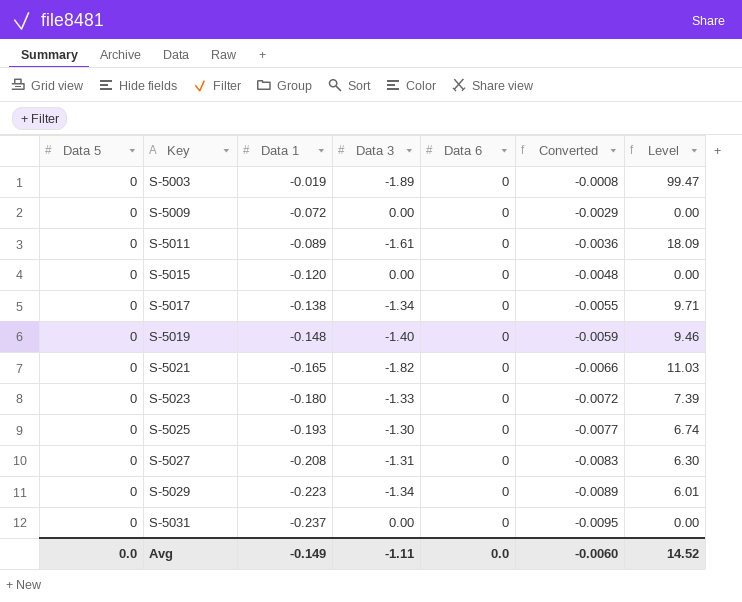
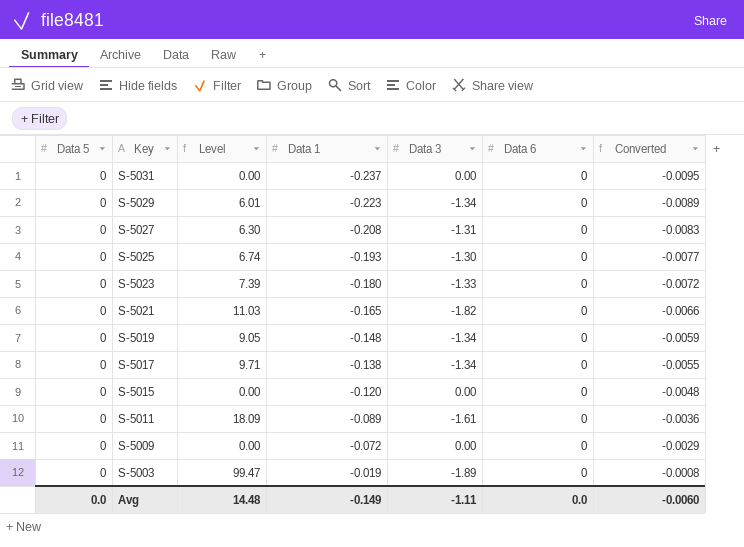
row order: Key ascending -> Key descending
column Level | position: 7 -> 3
S-5019 | Level: 9.46 -> 9.05
S-5019 | Data 3: -1.40 -> -1.34
Avg | Level: 14.52 -> 14.48

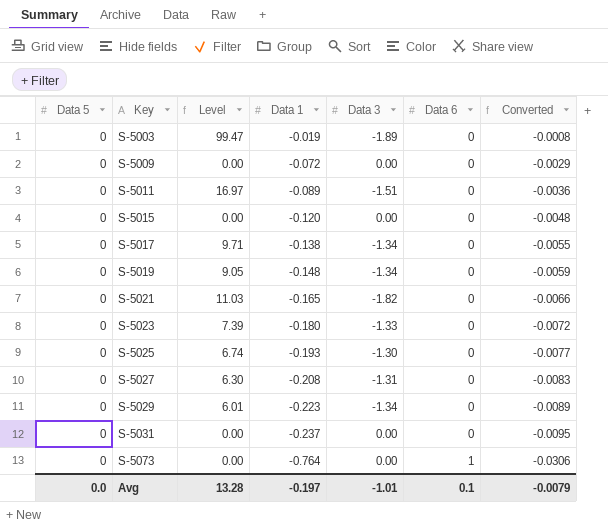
row order: Key descending -> Key ascending
S-5011 | Level: 18.09 -> 16.97
S-5011 | Data 3: -1.61 -> -1.51
row S-5073: none -> 0 | 0.00 | -0.764 | 0.00 | 1 | -0.0306
Avg | Level: 14.48 -> 13.28
Avg | Data 1: -0.149 -> -0.197
Avg | Data 3: -1.11 -> -1.01
Avg | Data 6: 0.0 -> 0.1
Avg | Converted: -0.0060 -> -0.0079

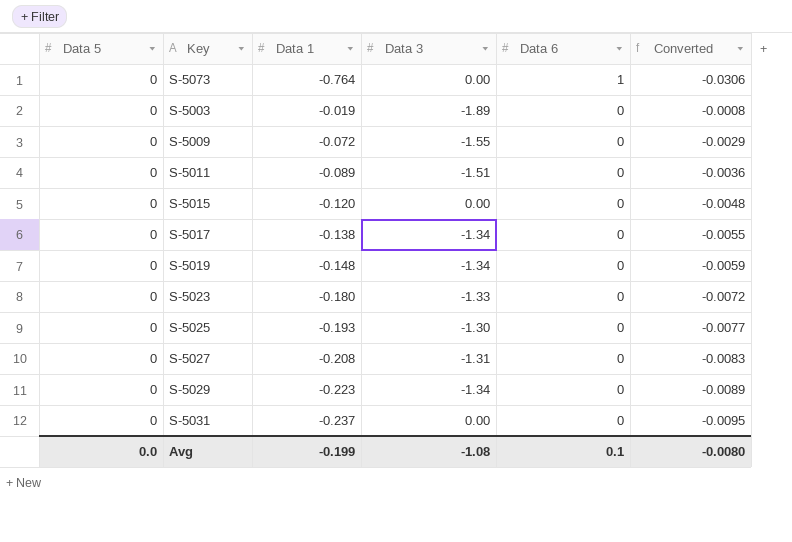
row order: Key ascending -> Data 6 descending
column Level | formula: [Data 3] / [Data 1] -> none
row S-5021: 0 | 11.03 | -0.165 | -1.82 | 0 | -0.0066 -> none
S-5009 | Data 3: 0.00 -> -1.55
Avg | Data 1: -0.197 -> -0.199
Avg | Data 3: -1.01 -> -1.08
Avg | Converted: -0.0079 -> -0.0080

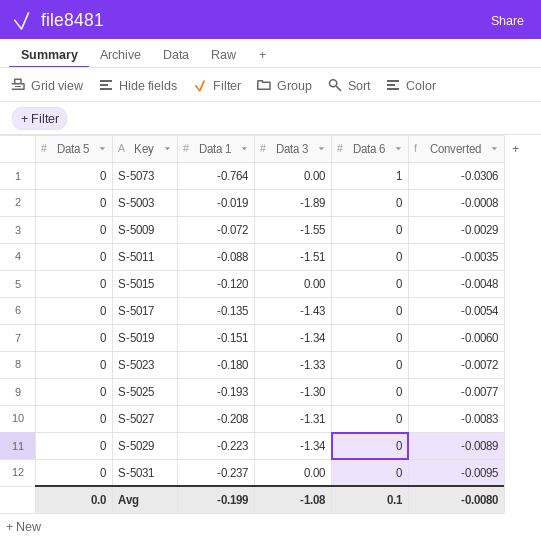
S-5011 | Data 1: -0.089 -> -0.088
S-5011 | Converted: -0.0036 -> -0.0035
S-5017 | Data 1: -0.138 -> -0.135
S-5017 | Data 3: -1.34 -> -1.43
S-5017 | Converted: -0.0055 -> -0.0054
S-5019 | Data 1: -0.148 -> -0.151
S-5019 | Converted: -0.0059 -> -0.0060

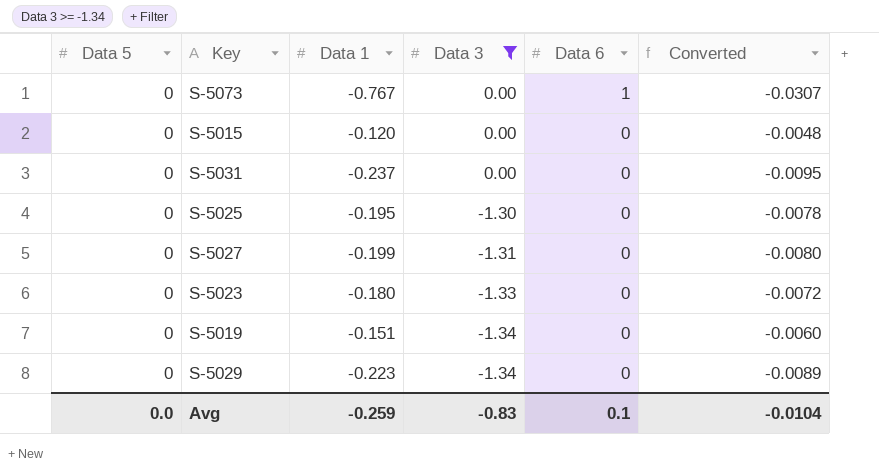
filter: none -> Data 3 >= -1.34
row order: Data 6 descending -> Data 3 descending
S-5073 | Data 1: -0.764 -> -0.767
S-5073 | Converted: -0.0306 -> -0.0307
S-5025 | Data 1: -0.193 -> -0.195
S-5025 | Converted: -0.0077 -> -0.0078
S-5027 | Data 1: -0.208 -> -0.199
S-5027 | Converted: -0.0083 -> -0.0080
Avg | Data 1: -0.199 -> -0.259
Avg | Data 3: -1.08 -> -0.83
Avg | Converted: -0.0080 -> -0.0104

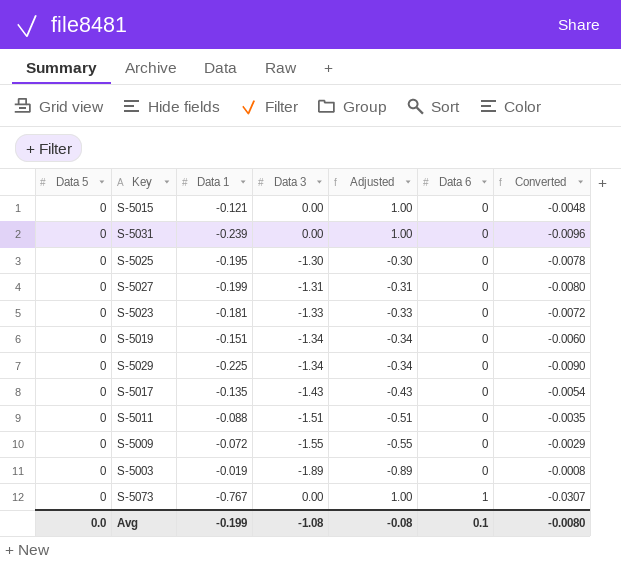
filter: Data 3 >= -1.34 -> none
row order: Data 3 descending -> Data 6 ascending
column Adjusted | formula: none -> [Data 3] + 1
S-5015 | Data 1: -0.120 -> -0.121
S-5031 | Data 1: -0.237 -> -0.239
S-5031 | Converted: -0.0095 -> -0.0096
S-5023 | Data 1: -0.180 -> -0.181
S-5029 | Data 1: -0.223 -> -0.225
S-5029 | Converted: -0.0089 -> -0.0090
Avg | Data 1: -0.259 -> -0.199
Avg | Data 3: -0.83 -> -1.08
Avg | Converted: -0.0104 -> -0.0080

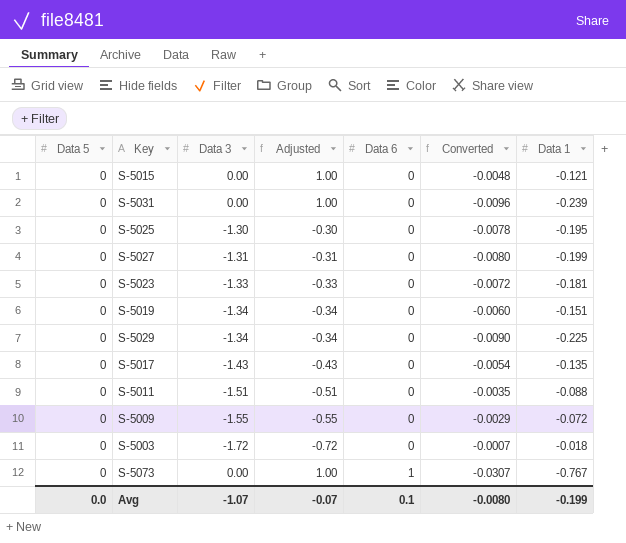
column Data 1 | position: 3 -> 7
S-5003 | Data 3: -1.89 -> -1.72
S-5003 | Adjusted: -0.89 -> -0.72
S-5003 | Converted: -0.0008 -> -0.0007
S-5003 | Data 1: -0.019 -> -0.018
Avg | Data 3: -1.08 -> -1.07
Avg | Adjusted: -0.08 -> -0.07

